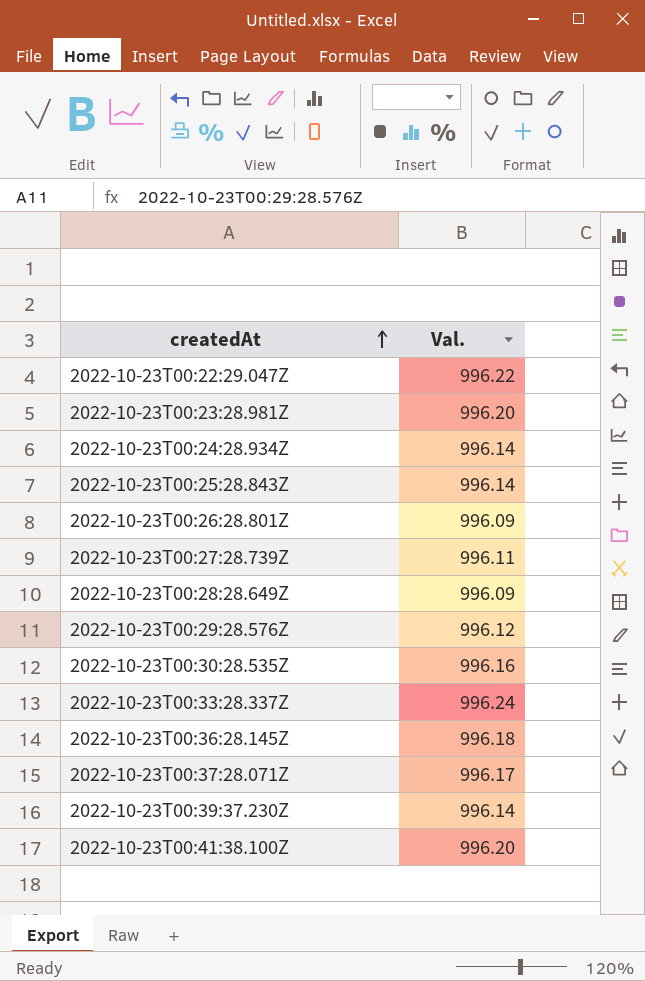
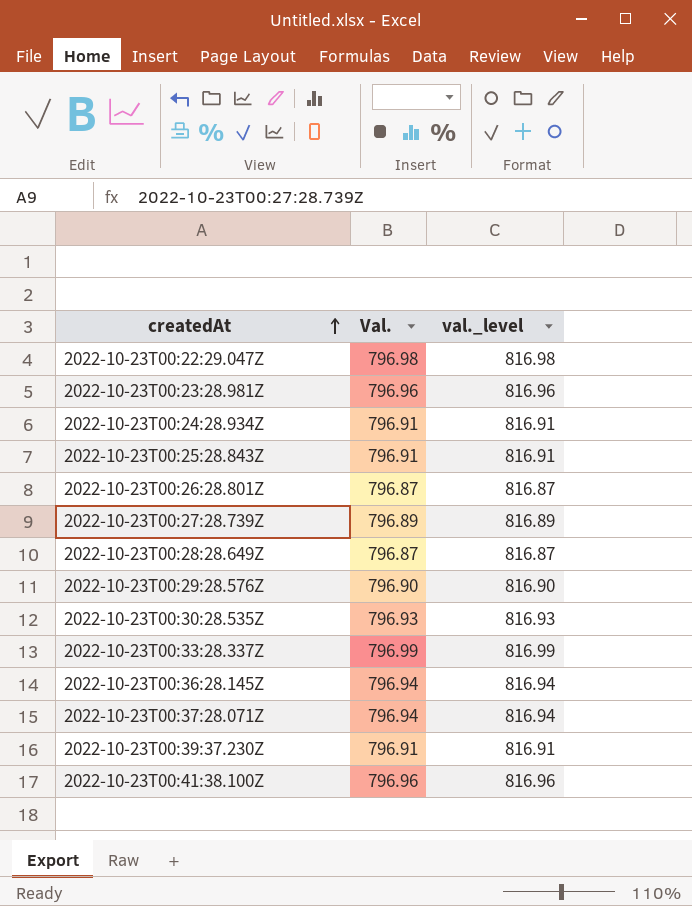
column val._level | formula: none -> [Val.] + 20
2022-10-23T00:22:29.047Z | Val.: 996.22 -> 796.98
2022-10-23T00:23:28.981Z | Val.: 996.20 -> 796.96
2022-10-23T00:24:28.934Z | Val.: 996.14 -> 796.91
2022-10-23T00:25:28.843Z | Val.: 996.14 -> 796.91
2022-10-23T00:26:28.801Z | Val.: 996.09 -> 796.87
2022-10-23T00:27:28.739Z | Val.: 996.11 -> 796.89
2022-10-23T00:28:28.649Z | Val.: 996.09 -> 796.87
2022-10-23T00:29:28.576Z | Val.: 996.12 -> 796.90
2022-10-23T00:30:28.535Z | Val.: 996.16 -> 796.93
2022-10-23T00:33:28.337Z | Val.: 996.24 -> 796.99
2022-10-23T00:36:28.145Z | Val.: 996.18 -> 796.94
2022-10-23T00:37:28.071Z | Val.: 996.17 -> 796.94
2022-10-23T00:39:37.230Z | Val.: 996.14 -> 796.91
2022-10-23T00:41:38.100Z | Val.: 996.20 -> 796.96

